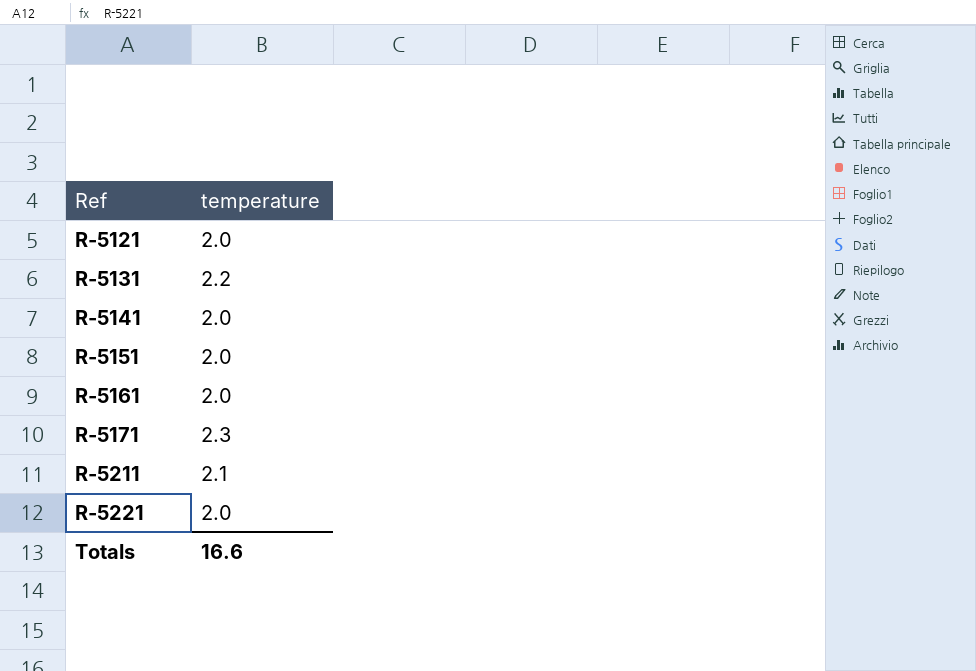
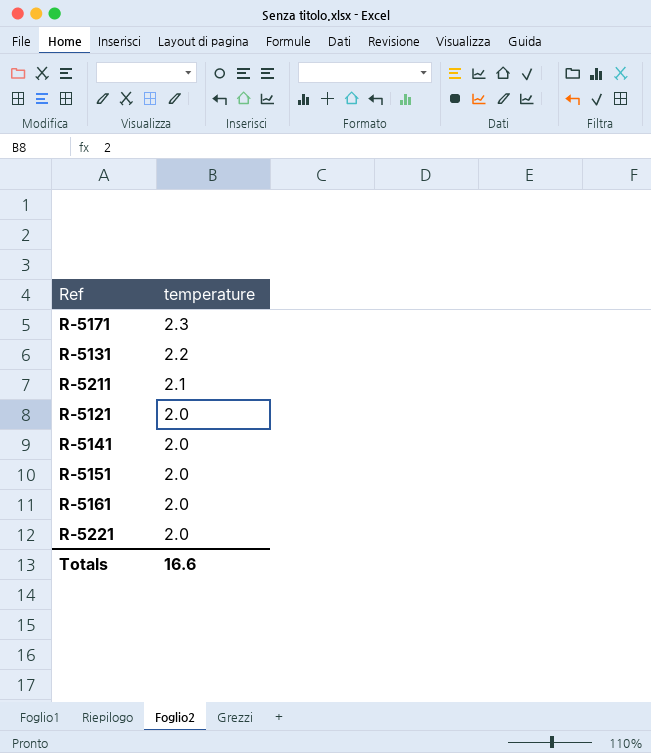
row order: Ref ascending -> temperature descending

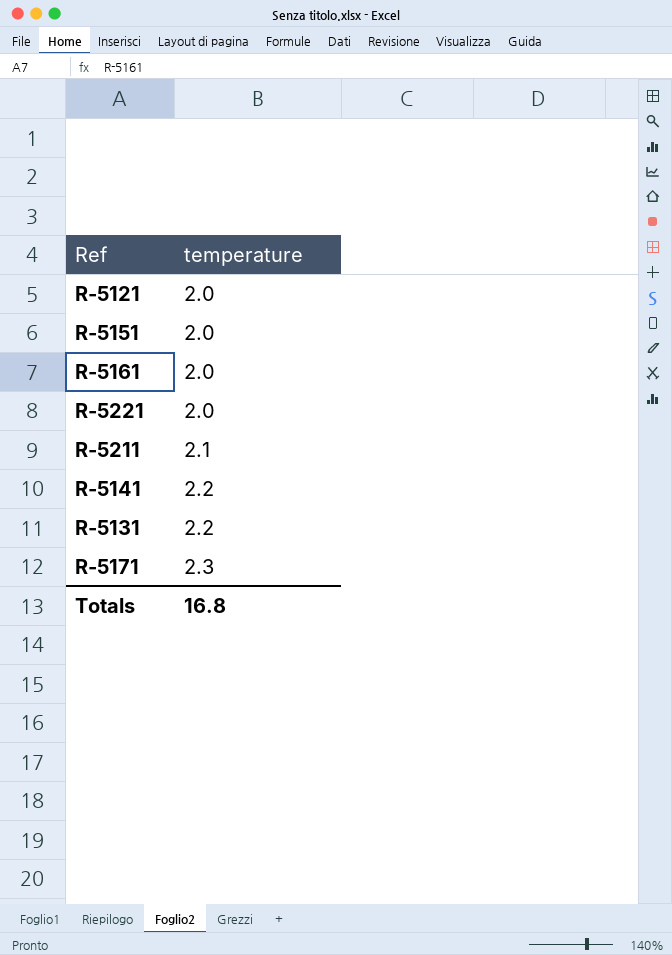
row order: temperature descending -> temperature ascending
R-5141 | temperature: 2.0 -> 2.2
Totals | temperature: 16.6 -> 16.8

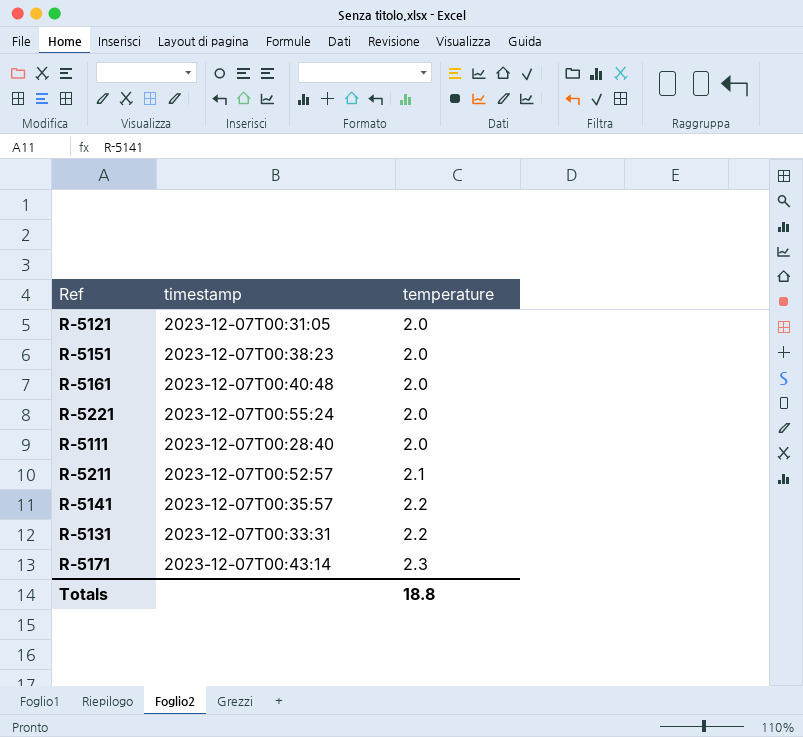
column timestamp | position: none -> 2
row R-5111: none -> 2023-12-07T00:28:40 | 2.0
Totals | temperature: 16.8 -> 18.8

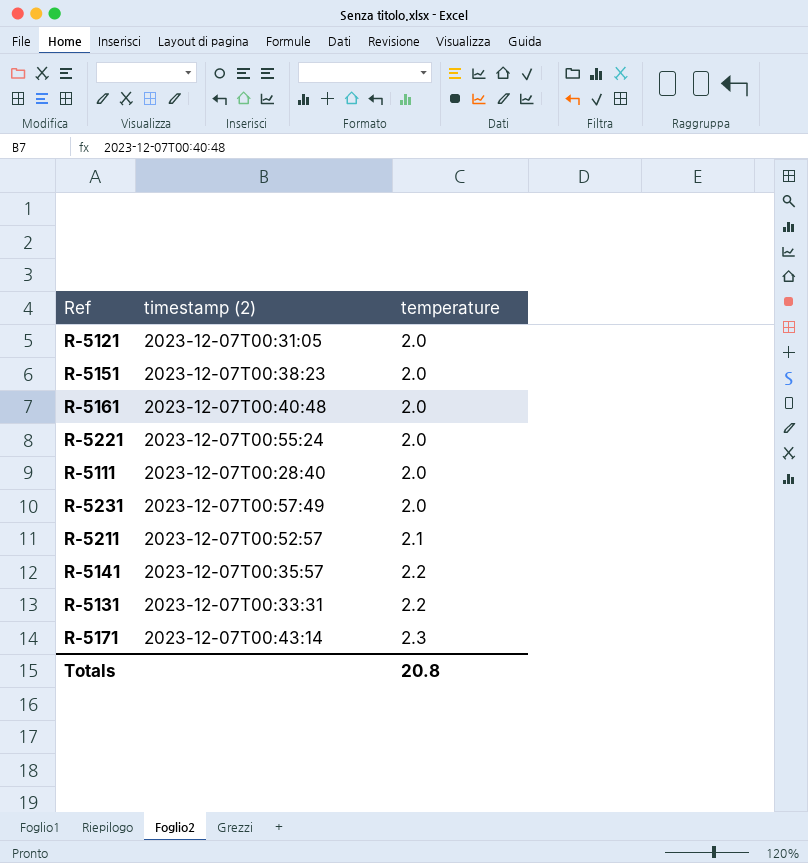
column name: timestamp -> timestamp (2)
row R-5231: none -> 2023-12-07T00:57:49 | 2.0
Totals | temperature: 18.8 -> 20.8

